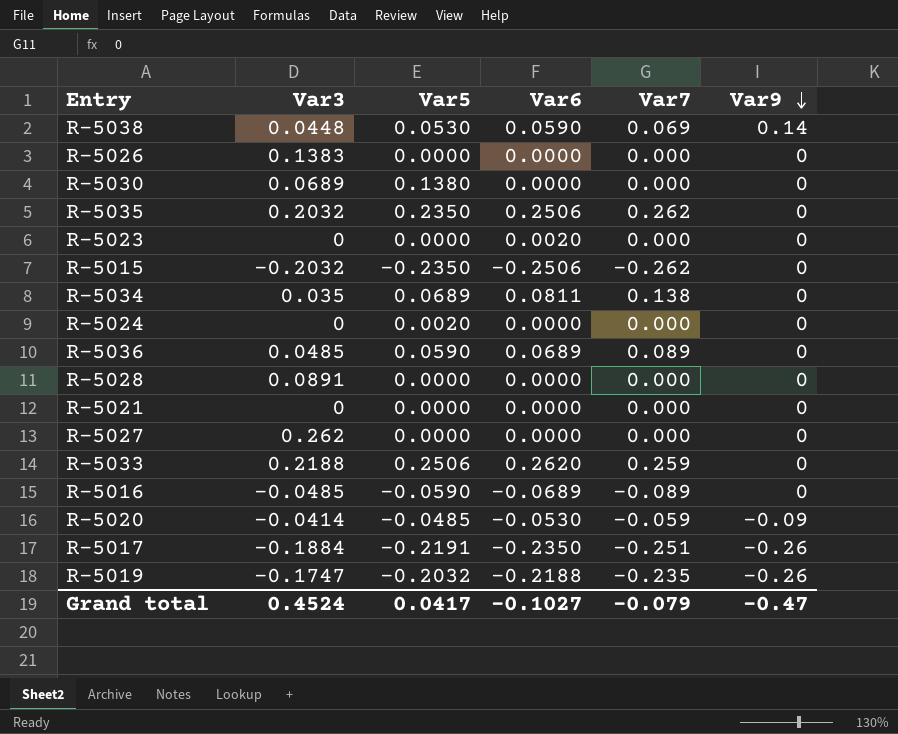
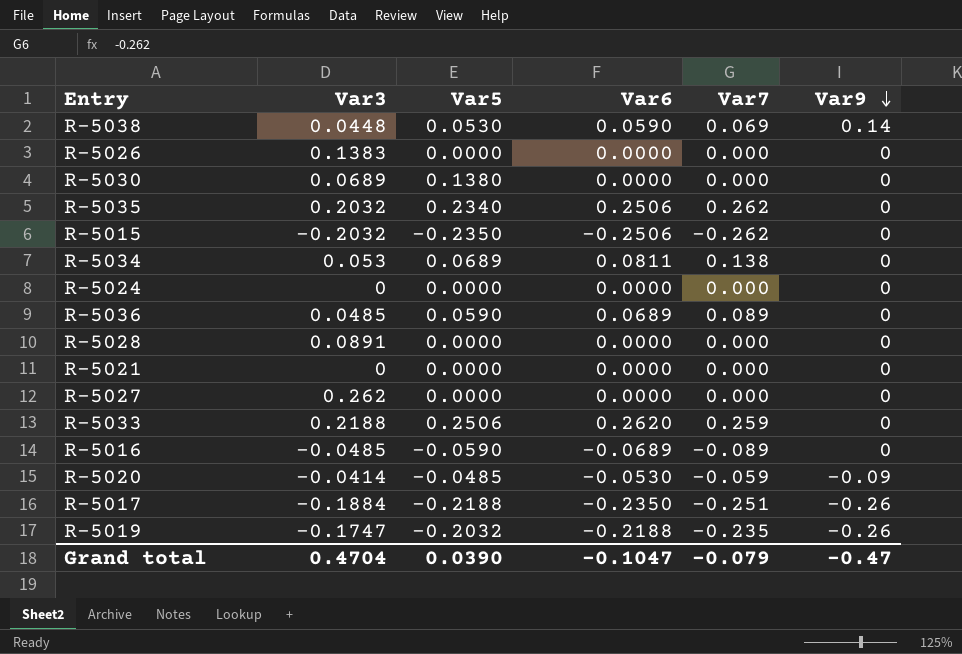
row R-5023: 0 | 0.0000 | 0.0020 | 0.000 | 0 -> none
R-5035 | Var5: 0.2350 -> 0.2340
R-5034 | Var3: 0.035 -> 0.053
R-5024 | Var5: 0.0020 -> 0.0000
R-5017 | Var5: -0.2191 -> -0.2188
Grand total | Var3: 0.4524 -> 0.4704
Grand total | Var5: 0.0417 -> 0.0390
Grand total | Var6: -0.1027 -> -0.1047

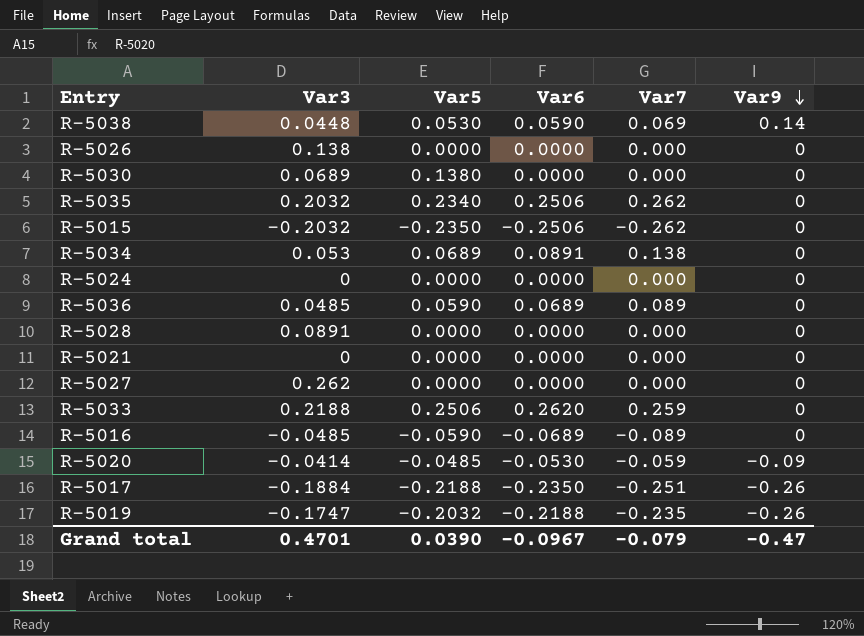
R-5026 | Var3: 0.1383 -> 0.138
R-5034 | Var6: 0.0811 -> 0.0891
Grand total | Var3: 0.4704 -> 0.4701
Grand total | Var6: -0.1047 -> -0.0967

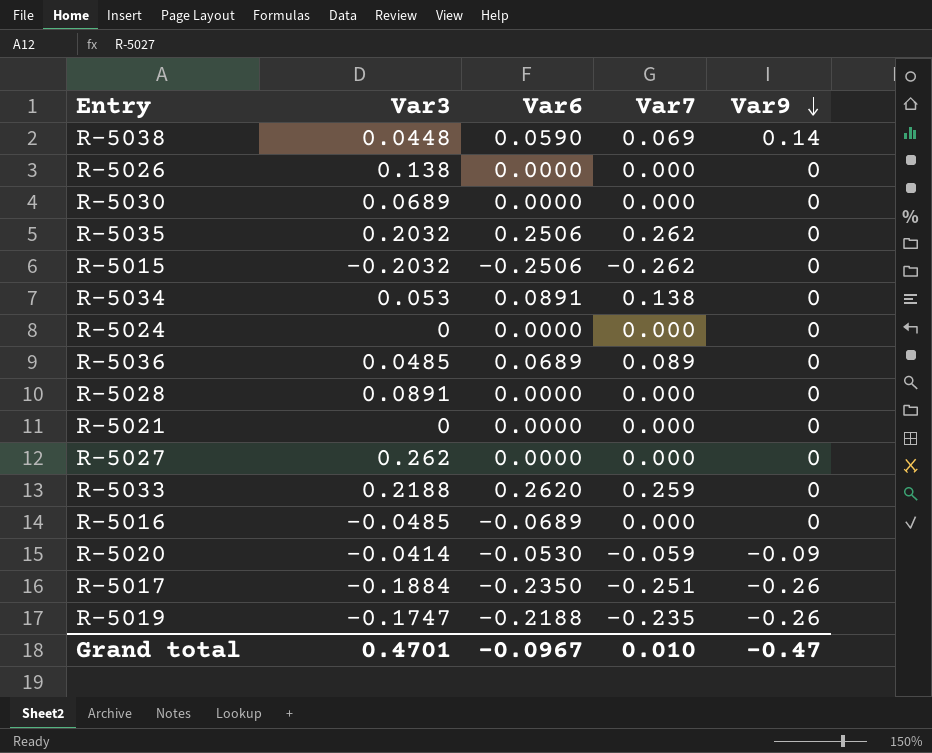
column Var5 | position: 3 -> none
R-5016 | Var7: -0.089 -> 0.000
Grand total | Var7: -0.079 -> 0.010

